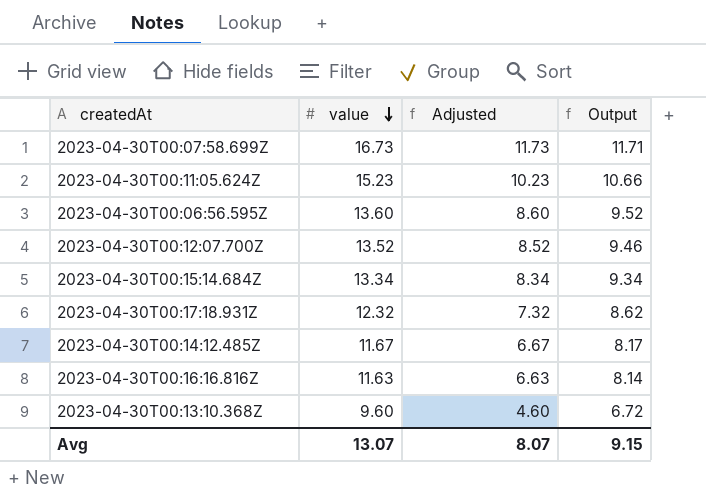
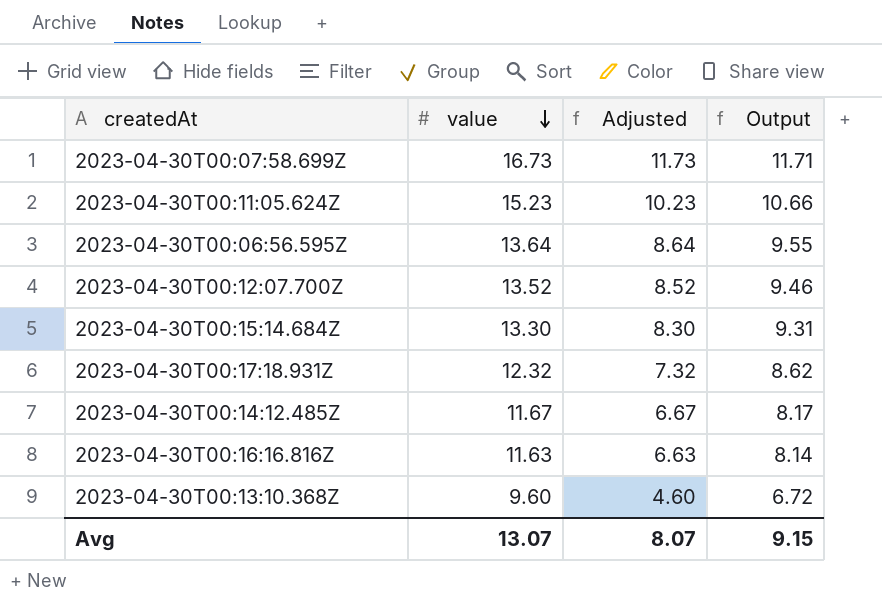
2023-04-30T00:06:56.595Z | value: 13.60 -> 13.64
2023-04-30T00:06:56.595Z | Adjusted: 8.60 -> 8.64
2023-04-30T00:06:56.595Z | Output: 9.52 -> 9.55
2023-04-30T00:15:14.684Z | value: 13.34 -> 13.30
2023-04-30T00:15:14.684Z | Adjusted: 8.34 -> 8.30
2023-04-30T00:15:14.684Z | Output: 9.34 -> 9.31

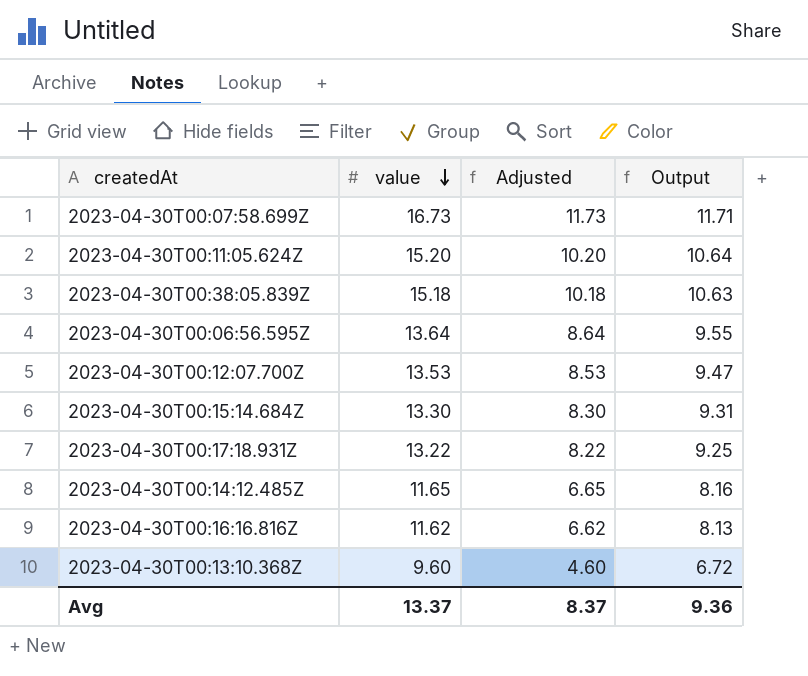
2023-04-30T00:11:05.624Z | value: 15.23 -> 15.20
2023-04-30T00:11:05.624Z | Adjusted: 10.23 -> 10.20
2023-04-30T00:11:05.624Z | Output: 10.66 -> 10.64
row 2023-04-30T00:38:05.839Z: none -> 15.18 | 10.18 | 10.63
2023-04-30T00:12:07.700Z | value: 13.52 -> 13.53
2023-04-30T00:12:07.700Z | Adjusted: 8.52 -> 8.53
2023-04-30T00:12:07.700Z | Output: 9.46 -> 9.47
2023-04-30T00:17:18.931Z | value: 12.32 -> 13.22
2023-04-30T00:17:18.931Z | Adjusted: 7.32 -> 8.22
2023-04-30T00:17:18.931Z | Output: 8.62 -> 9.25
2023-04-30T00:14:12.485Z | value: 11.67 -> 11.65
2023-04-30T00:14:12.485Z | Adjusted: 6.67 -> 6.65
2023-04-30T00:14:12.485Z | Output: 8.17 -> 8.16
2023-04-30T00:16:16.816Z | value: 11.63 -> 11.62
2023-04-30T00:16:16.816Z | Adjusted: 6.63 -> 6.62
2023-04-30T00:16:16.816Z | Output: 8.14 -> 8.13
Avg | value: 13.07 -> 13.37
Avg | Adjusted: 8.07 -> 8.37
Avg | Output: 9.15 -> 9.36

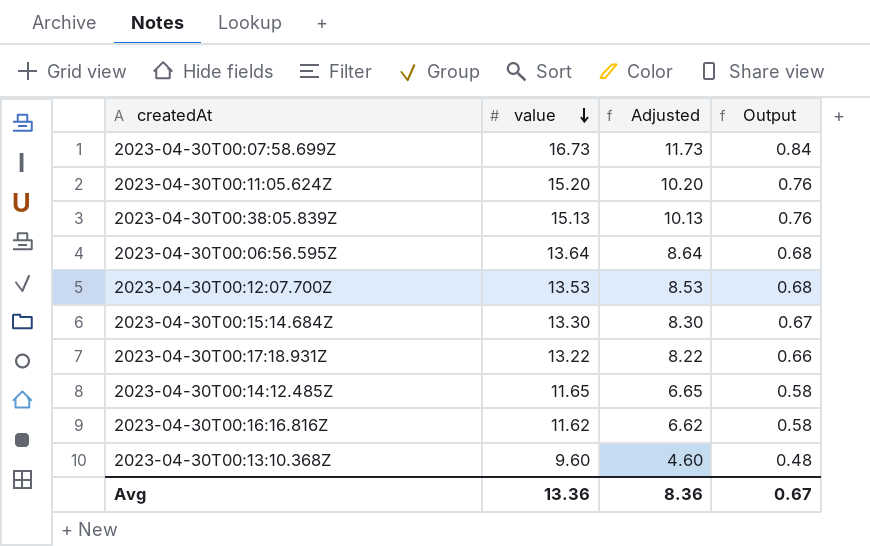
column Output | formula: [value] * 0.7 -> [value] * 0.05
2023-04-30T00:38:05.839Z | value: 15.18 -> 15.13
2023-04-30T00:38:05.839Z | Adjusted: 10.18 -> 10.13
Avg | value: 13.37 -> 13.36
Avg | Adjusted: 8.37 -> 8.36
Avg | Output: 9.36 -> 0.67

